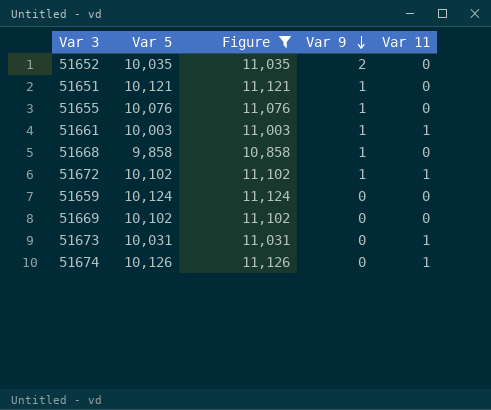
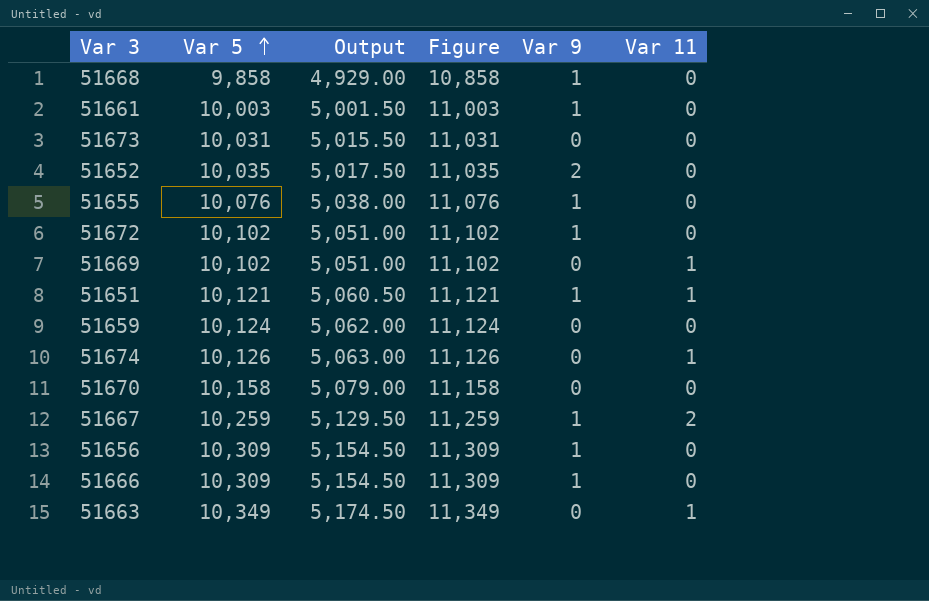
filter: Figure <= 11,126 -> none
row order: Var 9 descending -> Var 5 ascending
column Output | formula: none -> [Var 5] * 0.5
51661 | Var 11: 1 -> 0
51673 | Var 11: 1 -> 0
51672 | Var 11: 1 -> 0
51669 | Var 11: 0 -> 1
51651 | Var 11: 0 -> 1

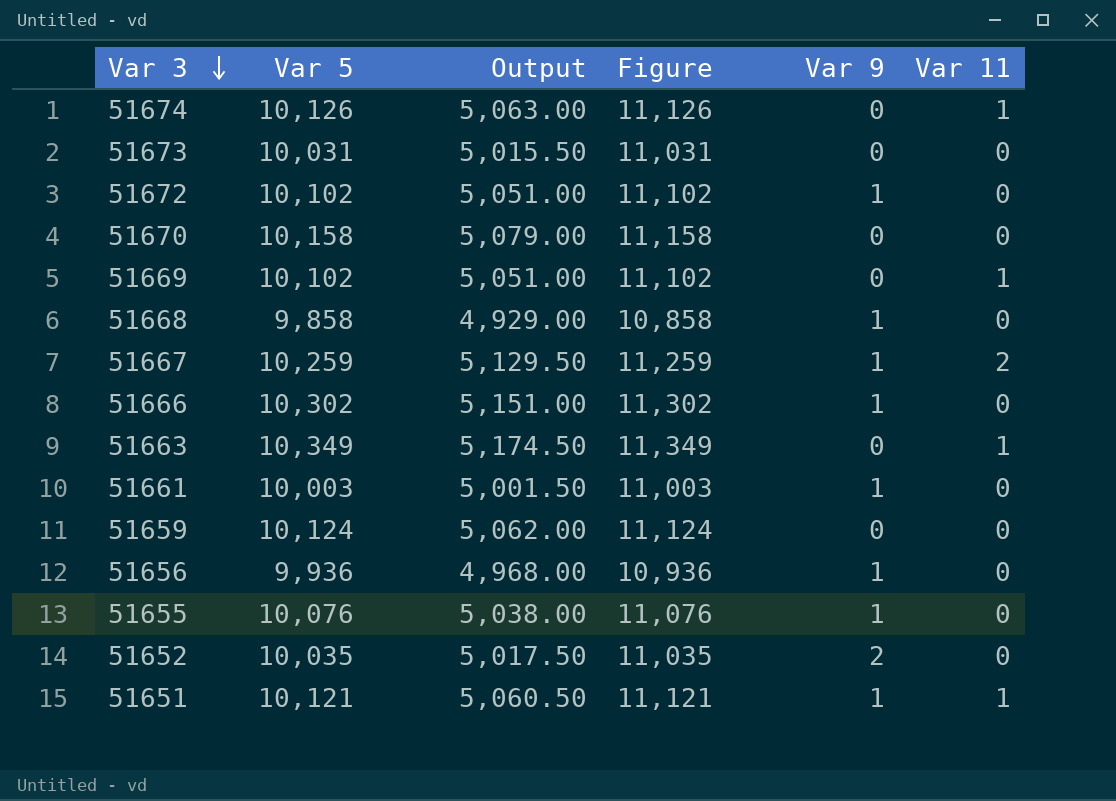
row order: Var 5 ascending -> Var 3 descending
51666 | Var 5: 10,309 -> 10,302
51666 | Output: 5,154.50 -> 5,151.00
51666 | Figure: 11,309 -> 11,302
51656 | Var 5: 10,309 -> 9,936
51656 | Output: 5,154.50 -> 4,968.00
51656 | Figure: 11,309 -> 10,936

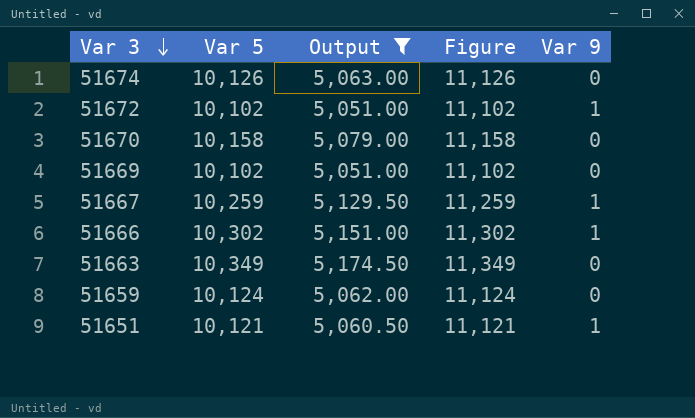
filter: none -> Output >= 5,051.00
column Var 11 | position: 6 -> none

